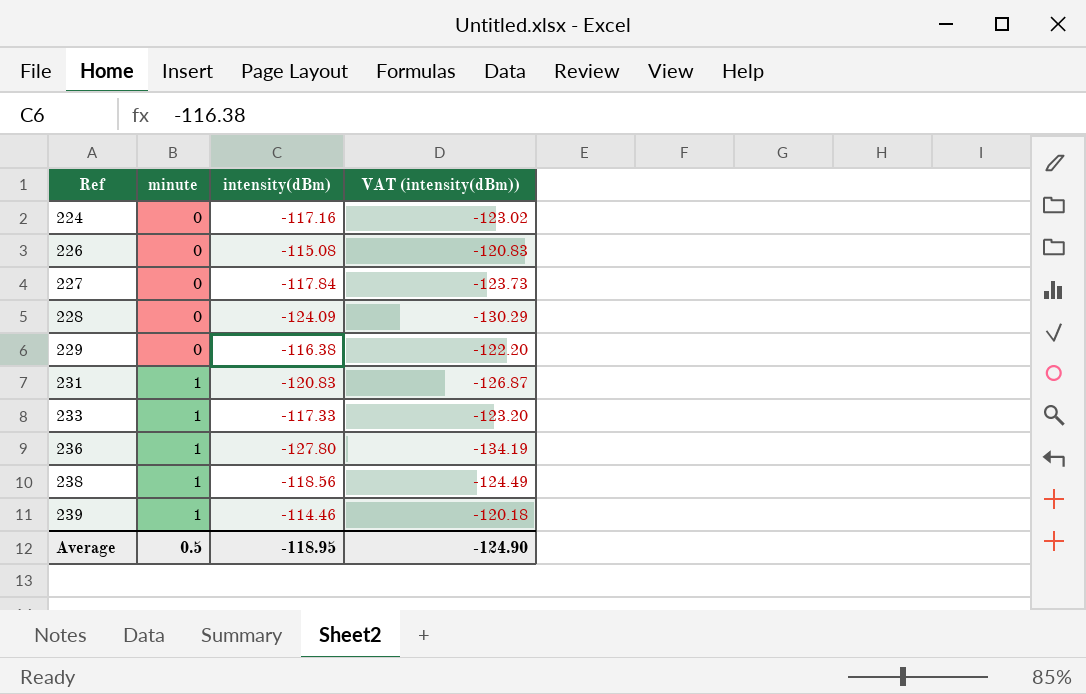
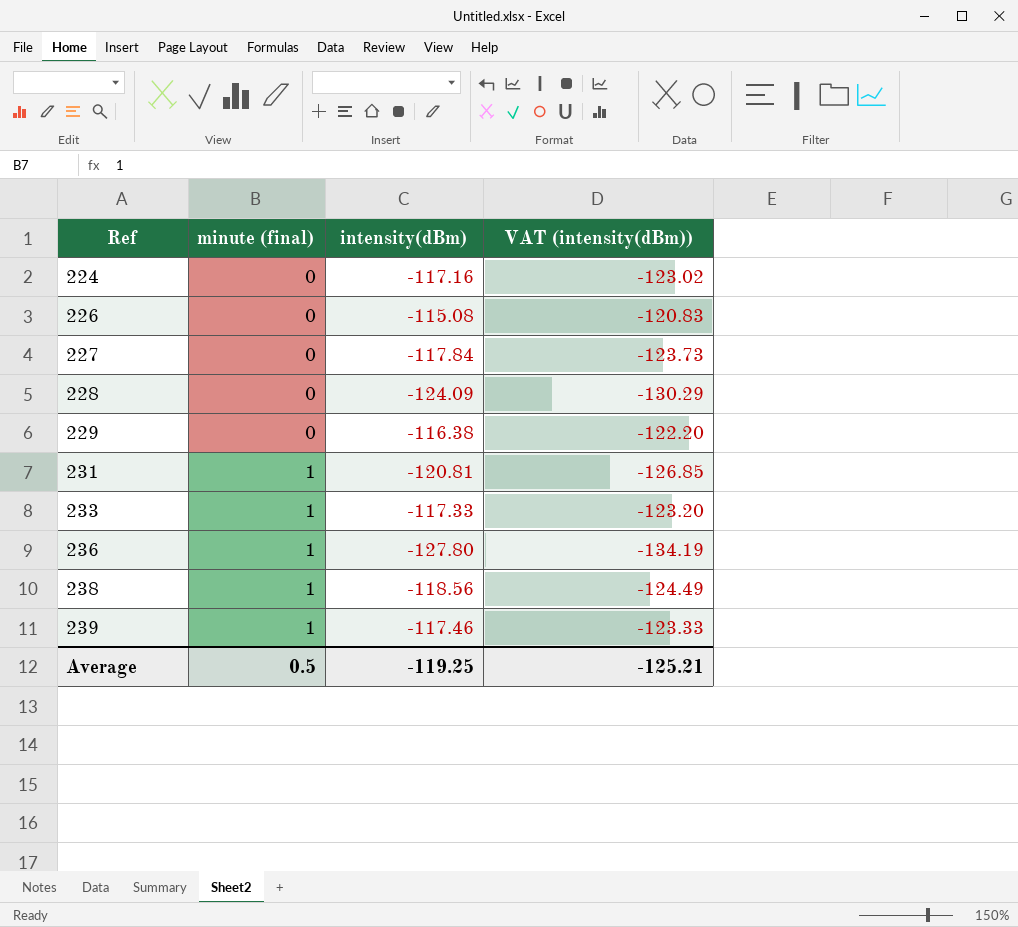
column name: minute -> minute (final)
231 | intensity(dBm): -120.83 -> -120.81
231 | VAT (intensity(dBm)): -126.87 -> -126.85
239 | intensity(dBm): -114.46 -> -117.46
239 | VAT (intensity(dBm)): -120.18 -> -123.33
Average | intensity(dBm): -118.95 -> -119.25
Average | VAT (intensity(dBm)): -124.90 -> -125.21

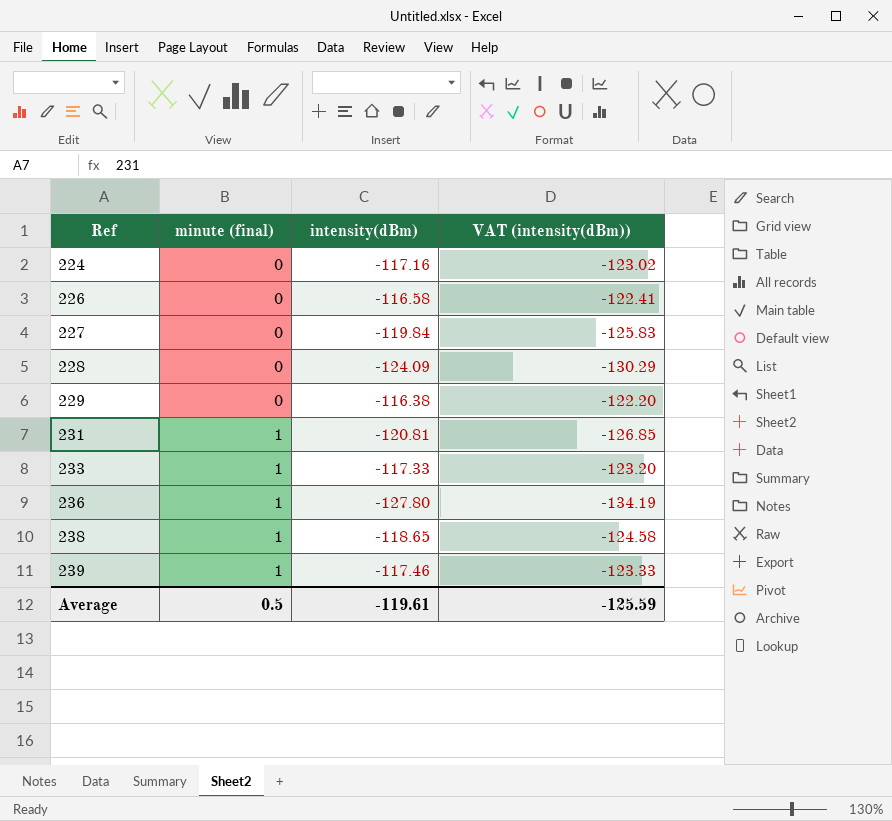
226 | intensity(dBm): -115.08 -> -116.58
226 | VAT (intensity(dBm)): -120.83 -> -122.41
227 | intensity(dBm): -117.84 -> -119.84
227 | VAT (intensity(dBm)): -123.73 -> -125.83
238 | intensity(dBm): -118.56 -> -118.65
238 | VAT (intensity(dBm)): -124.49 -> -124.58
Average | intensity(dBm): -119.25 -> -119.61
Average | VAT (intensity(dBm)): -125.21 -> -125.59

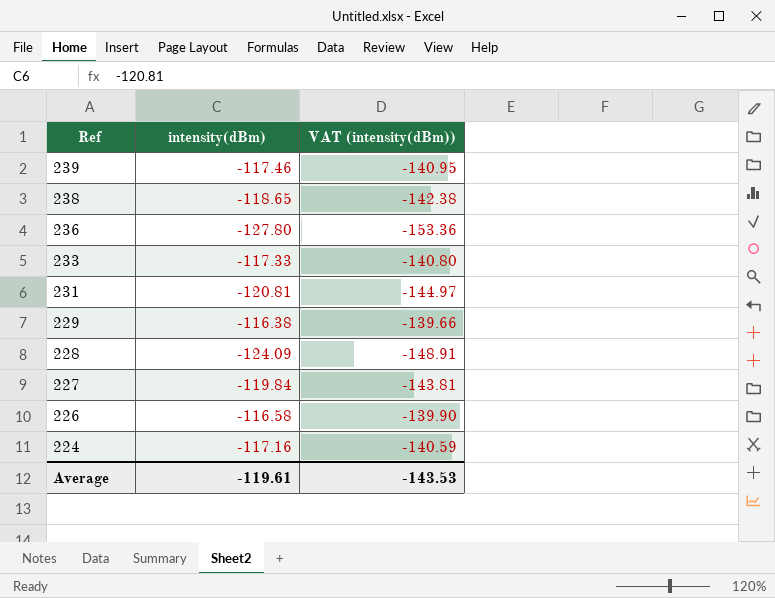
row order: Ref ascending -> Ref descending
column minute (final) | position: 2 -> none
column VAT (intensity(dBm)) | formula: [intensity(dBm)] * 1.05 -> [intensity(dBm)] * 1.2
Average | VAT (intensity(dBm)): -125.59 -> -143.53

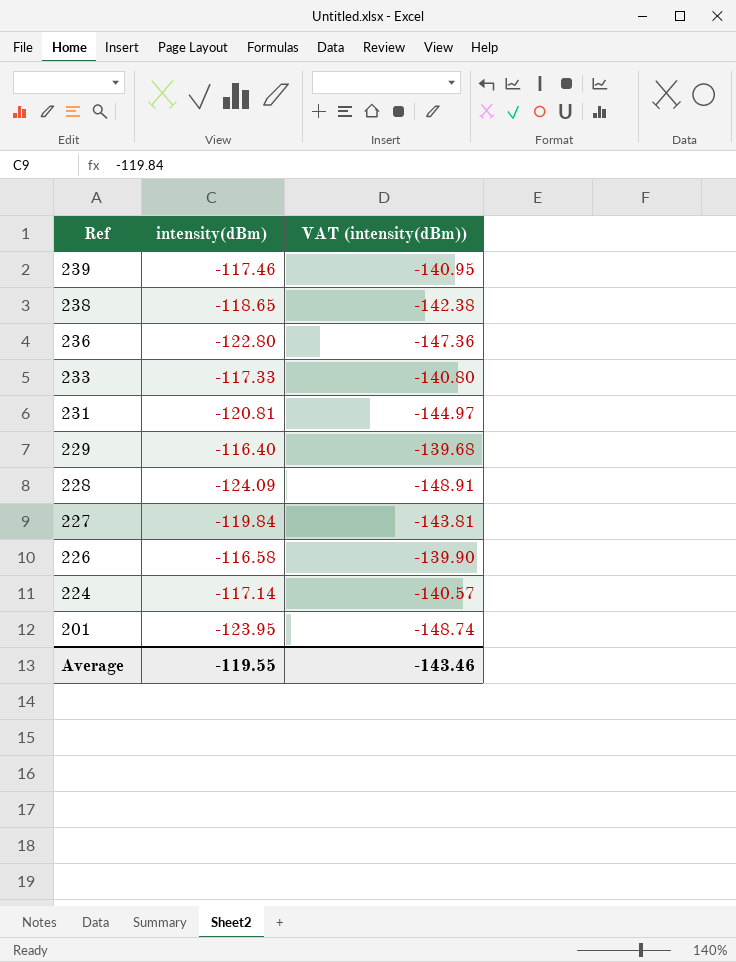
236 | intensity(dBm): -127.80 -> -122.80
236 | VAT (intensity(dBm)): -153.36 -> -147.36
229 | intensity(dBm): -116.38 -> -116.40
229 | VAT (intensity(dBm)): -139.66 -> -139.68
224 | intensity(dBm): -117.16 -> -117.14
224 | VAT (intensity(dBm)): -140.59 -> -140.57
row 201: none -> -123.95 | -148.74
Average | intensity(dBm): -119.61 -> -119.55
Average | VAT (intensity(dBm)): -143.53 -> -143.46

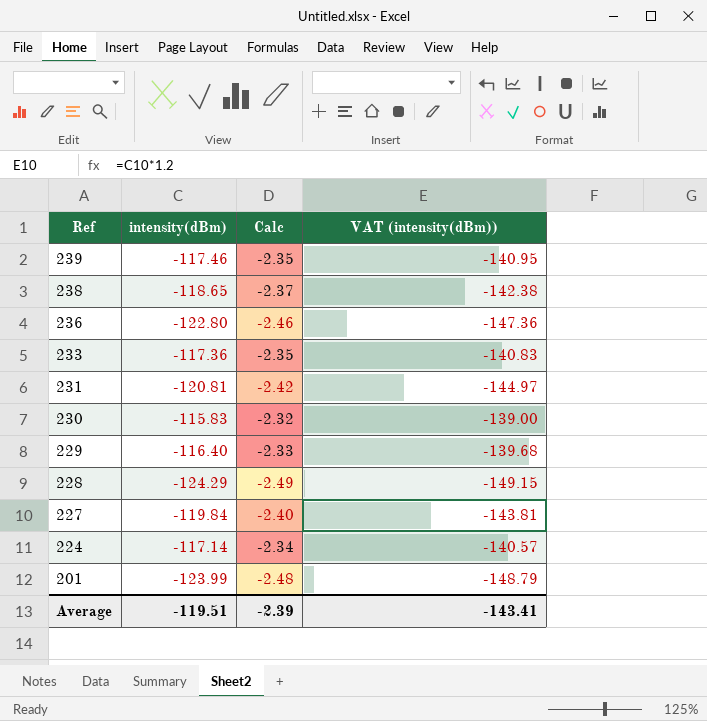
column Calc | formula: none -> [intensity(dBm)] * 0.02
row 226: -116.58 | -139.90 -> none
233 | intensity(dBm): -117.33 -> -117.36
233 | VAT (intensity(dBm)): -140.80 -> -140.83
row 230: none -> -115.83 | -2.32 | -139.00
228 | intensity(dBm): -124.09 -> -124.29
228 | VAT (intensity(dBm)): -148.91 -> -149.15
201 | intensity(dBm): -123.95 -> -123.99
201 | VAT (intensity(dBm)): -148.74 -> -148.79
Average | intensity(dBm): -119.55 -> -119.51
Average | VAT (intensity(dBm)): -143.46 -> -143.41

